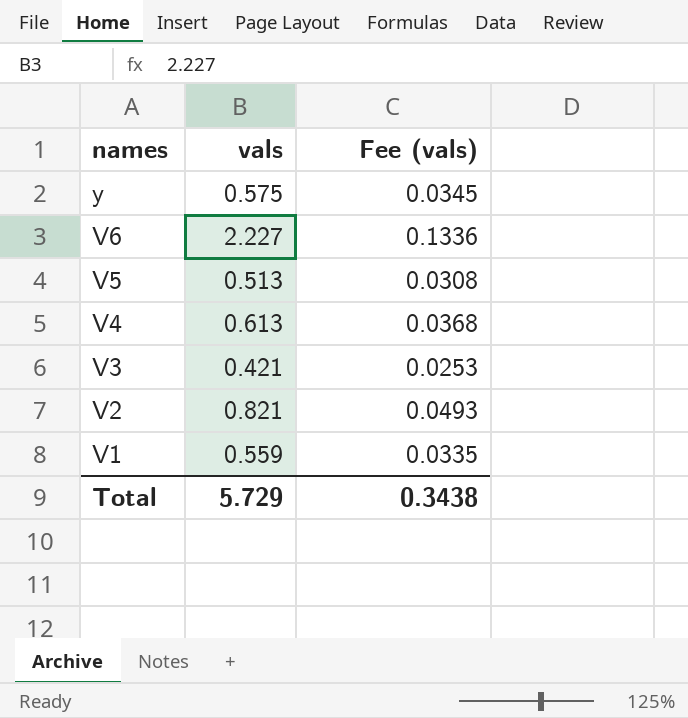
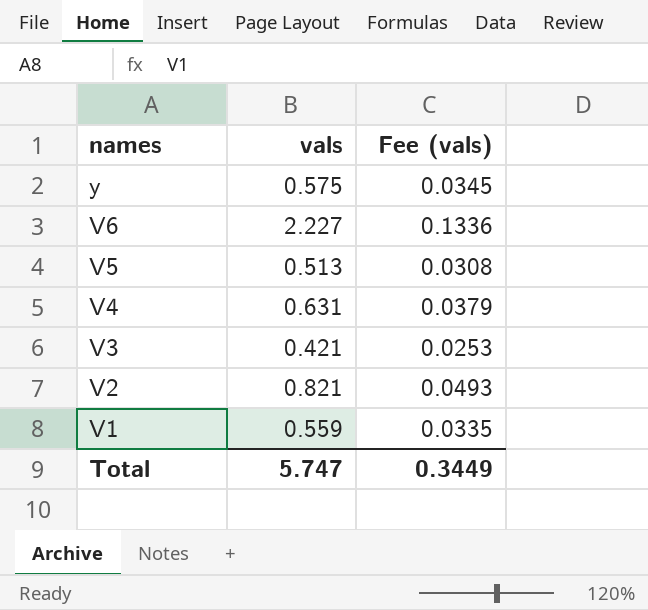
V4 | vals: 0.613 -> 0.631
V4 | Fee (vals): 0.0368 -> 0.0379
Total | vals: 5.729 -> 5.747
Total | Fee (vals): 0.3438 -> 0.3449

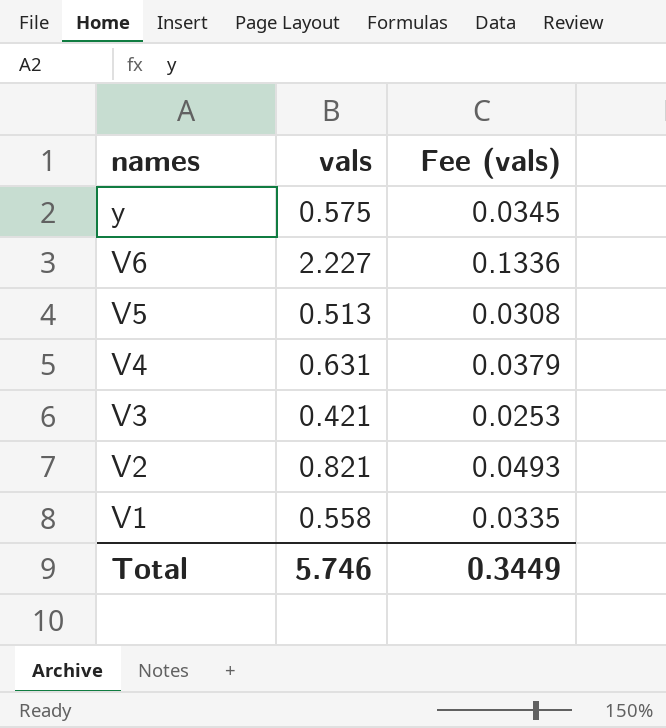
V1 | vals: 0.559 -> 0.558
Total | vals: 5.747 -> 5.746

